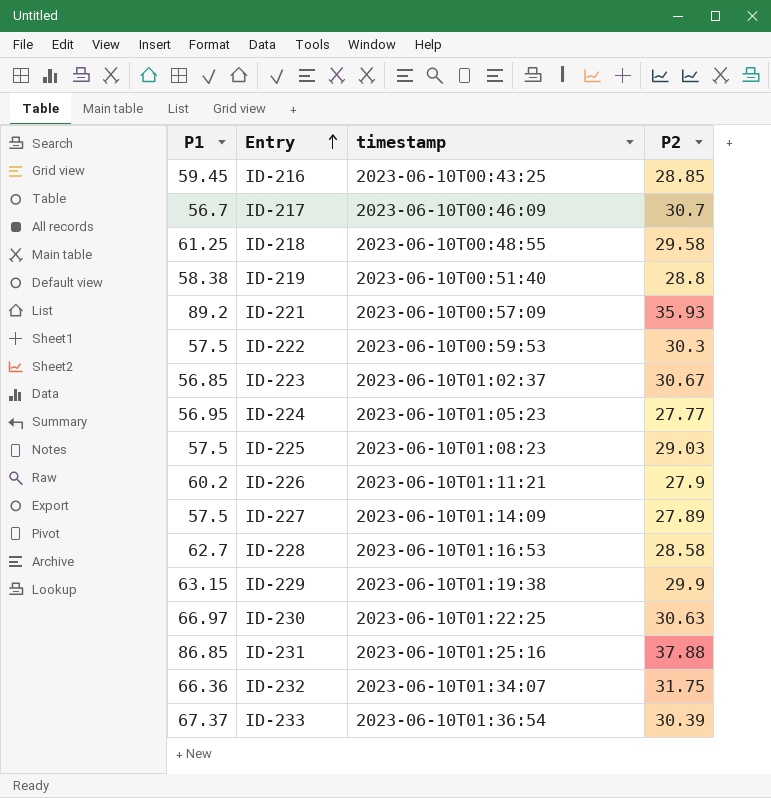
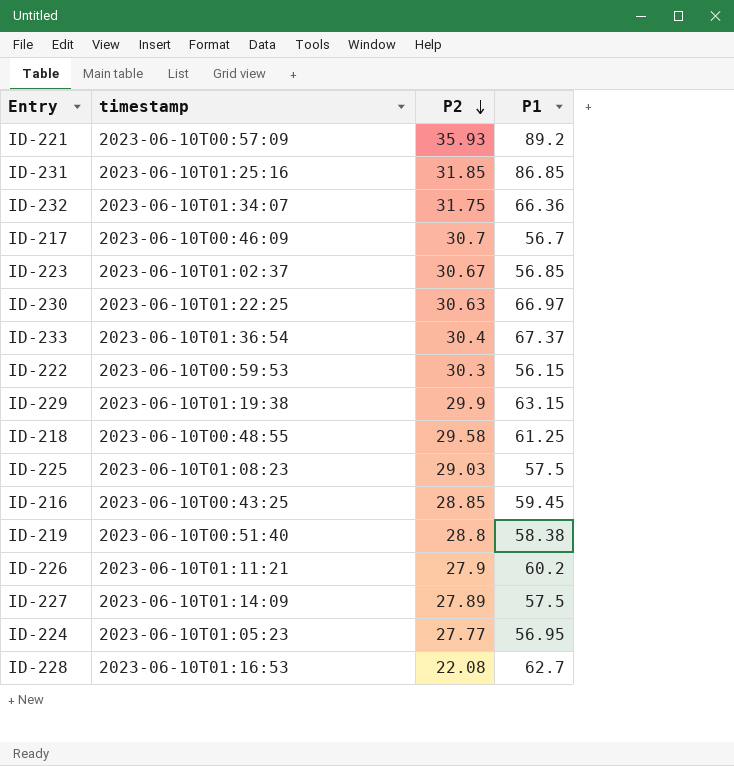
row order: Entry ascending -> P2 descending
column P1 | position: 1 -> 4
ID-231 | P2: 37.88 -> 31.85
ID-233 | P2: 30.39 -> 30.4
ID-222 | P1: 57.5 -> 56.15
ID-228 | P2: 28.58 -> 22.08

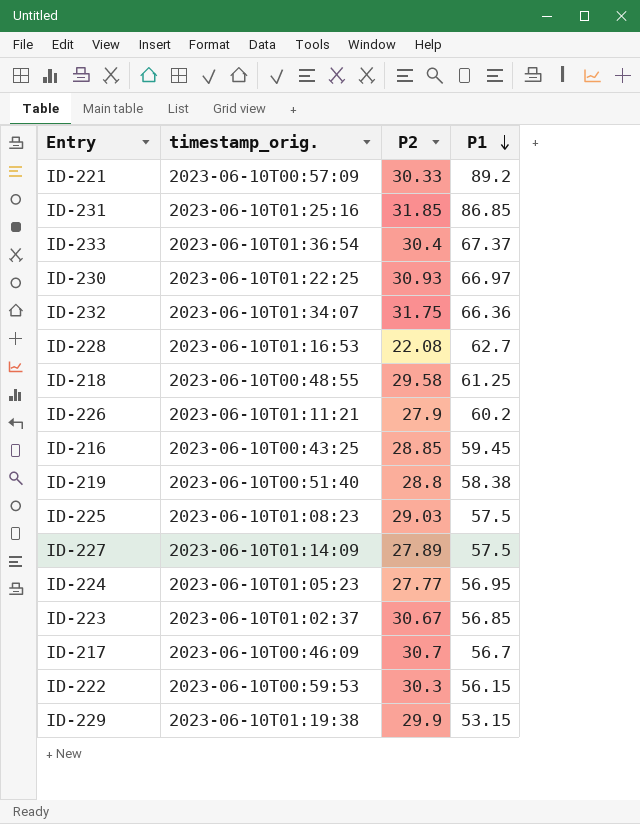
row order: P2 descending -> P1 descending
column name: timestamp -> timestamp_orig.
ID-221 | P2: 35.93 -> 30.33
ID-230 | P2: 30.63 -> 30.93
ID-229 | P1: 63.15 -> 53.15

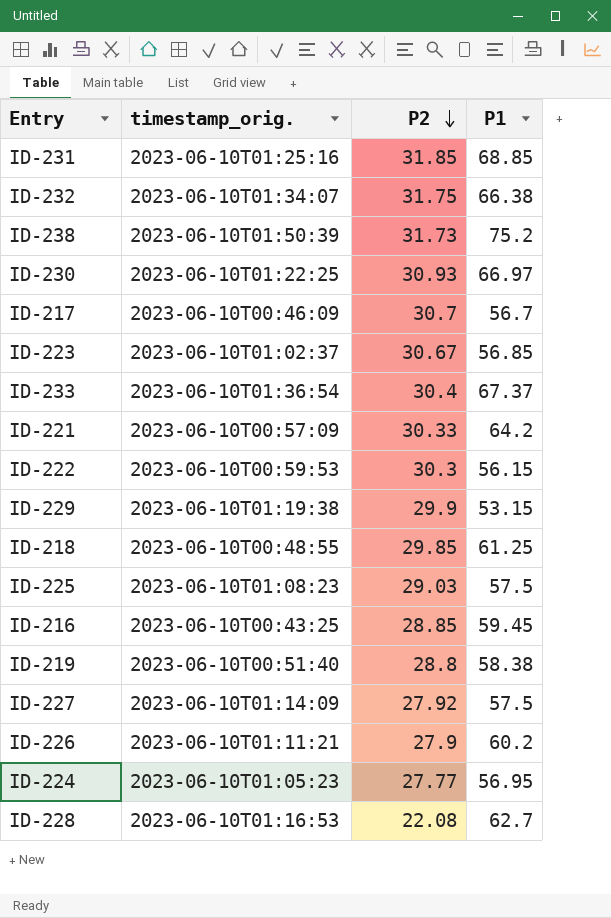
row order: P1 descending -> P2 descending
ID-231 | P1: 86.85 -> 68.85
ID-232 | P1: 66.36 -> 66.38
row ID-238: none -> 2023-06-10T01:50:39 | 31.73 | 75.2
ID-221 | P1: 89.2 -> 64.2
ID-218 | P2: 29.58 -> 29.85
ID-227 | P2: 27.89 -> 27.92

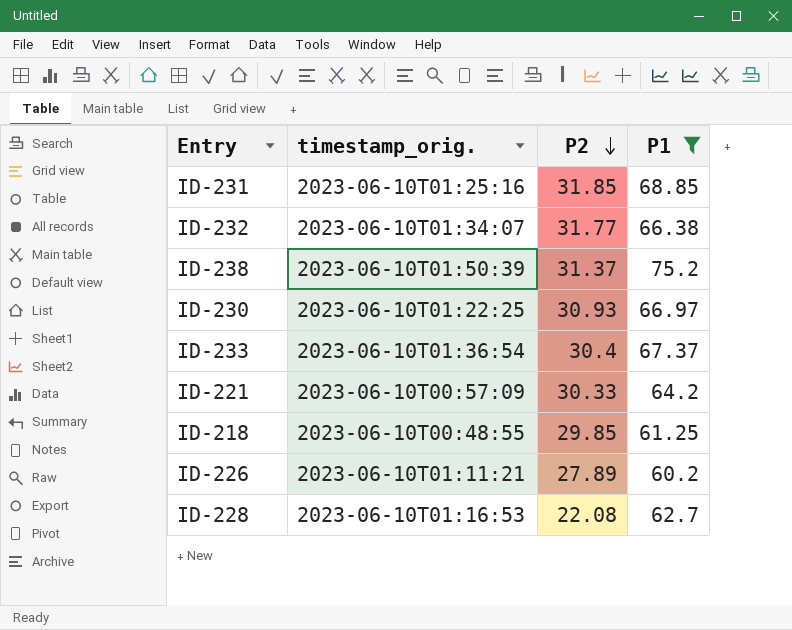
filter: none -> P1 >= 60.2
ID-232 | P2: 31.75 -> 31.77
ID-238 | P2: 31.73 -> 31.37
ID-226 | P2: 27.9 -> 27.89

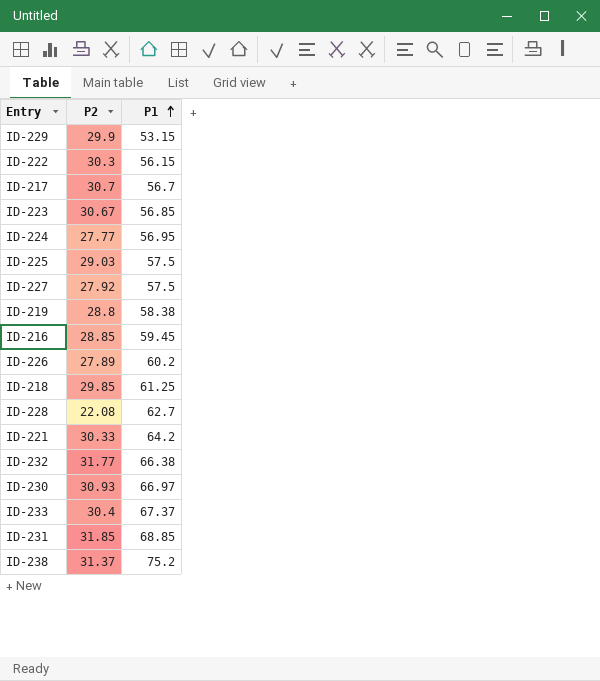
filter: P1 >= 60.2 -> none
row order: P2 descending -> P1 ascending
column timestamp_orig. | position: 2 -> none

